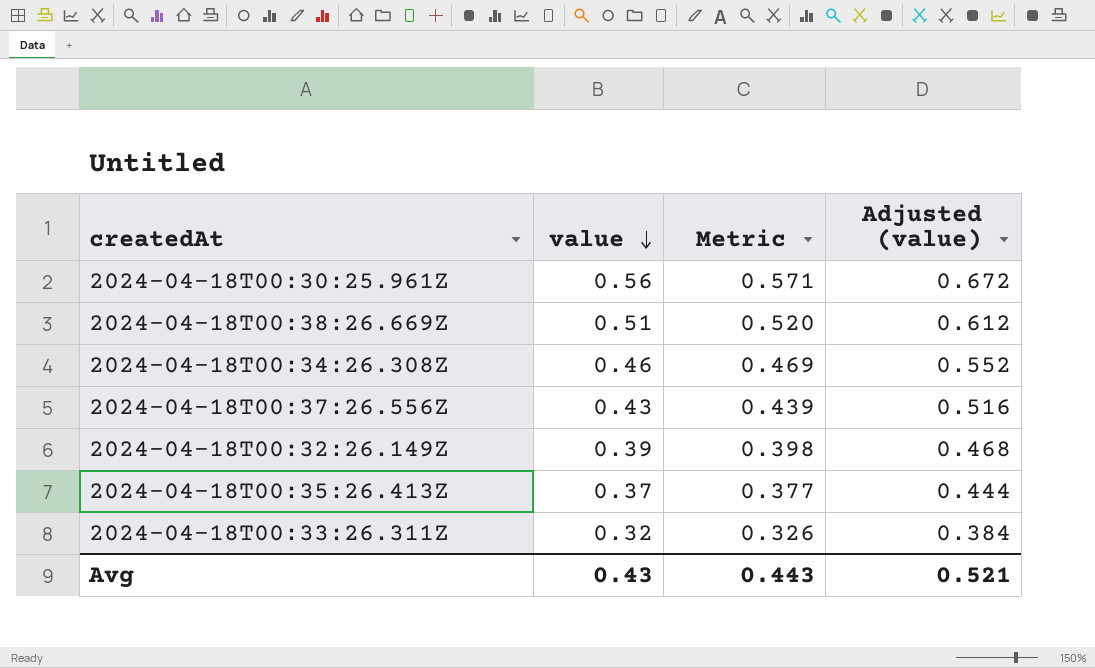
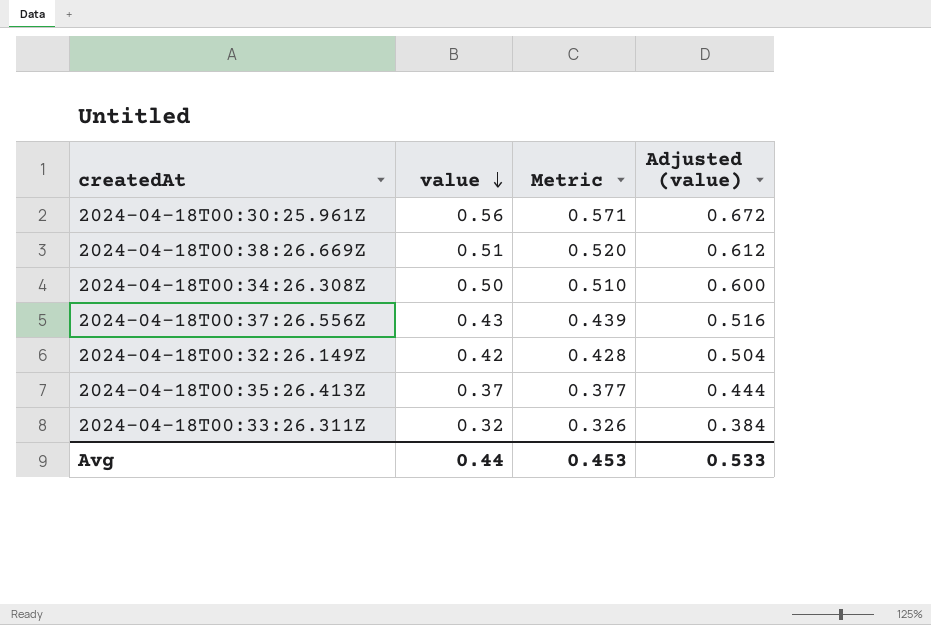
2024-04-18T00:34:26.308Z | value: 0.46 -> 0.50
2024-04-18T00:34:26.308Z | Metric: 0.469 -> 0.510
2024-04-18T00:34:26.308Z | Adjusted (value): 0.552 -> 0.600
2024-04-18T00:32:26.149Z | value: 0.39 -> 0.42
2024-04-18T00:32:26.149Z | Metric: 0.398 -> 0.428
2024-04-18T00:32:26.149Z | Adjusted (value): 0.468 -> 0.504
Avg | value: 0.43 -> 0.44
Avg | Metric: 0.443 -> 0.453
Avg | Adjusted (value): 0.521 -> 0.533

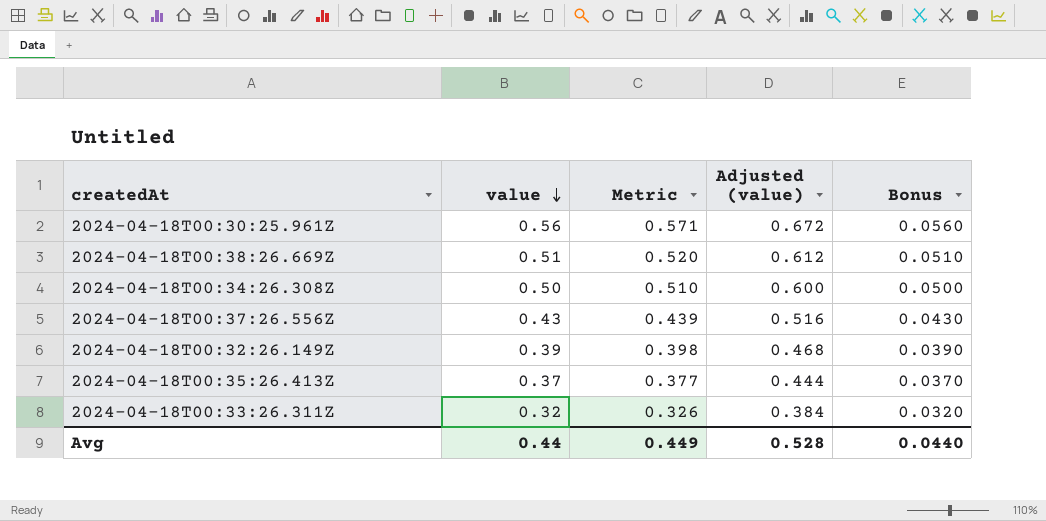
column Bonus | formula: none -> [value] * 0.1
2024-04-18T00:32:26.149Z | value: 0.42 -> 0.39
2024-04-18T00:32:26.149Z | Metric: 0.428 -> 0.398
2024-04-18T00:32:26.149Z | Adjusted (value): 0.504 -> 0.468
Avg | Metric: 0.453 -> 0.449
Avg | Adjusted (value): 0.533 -> 0.528

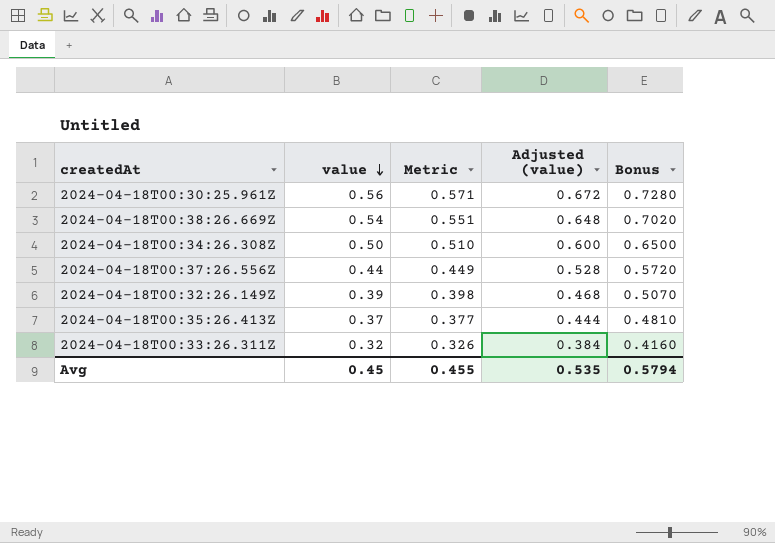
column Bonus | formula: [value] * 0.1 -> [value] * 1.3
2024-04-18T00:38:26.669Z | value: 0.51 -> 0.54
2024-04-18T00:38:26.669Z | Metric: 0.520 -> 0.551
2024-04-18T00:38:26.669Z | Adjusted (value): 0.612 -> 0.648
2024-04-18T00:37:26.556Z | value: 0.43 -> 0.44
2024-04-18T00:37:26.556Z | Metric: 0.439 -> 0.449
2024-04-18T00:37:26.556Z | Adjusted (value): 0.516 -> 0.528
Avg | value: 0.44 -> 0.45
Avg | Metric: 0.449 -> 0.455
Avg | Adjusted (value): 0.528 -> 0.535
Avg | Bonus: 0.0440 -> 0.5794

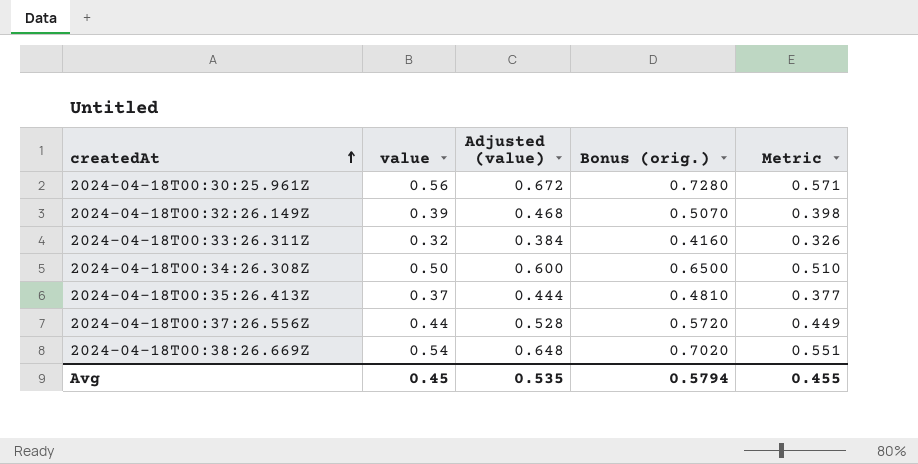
row order: value descending -> createdAt ascending
column name: Bonus -> Bonus (orig.)
column Metric | position: 3 -> 5

